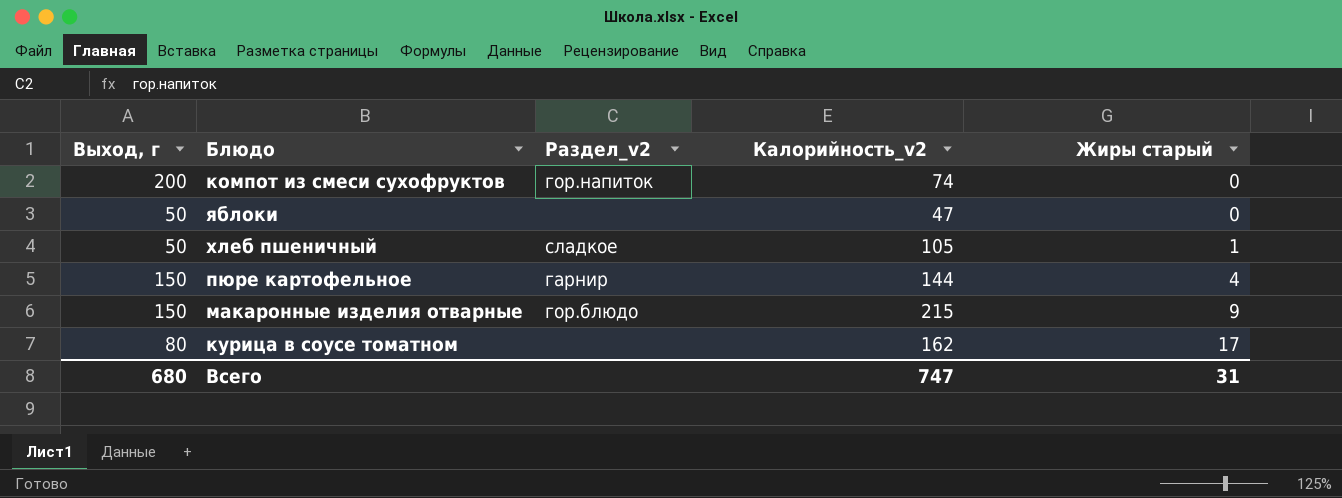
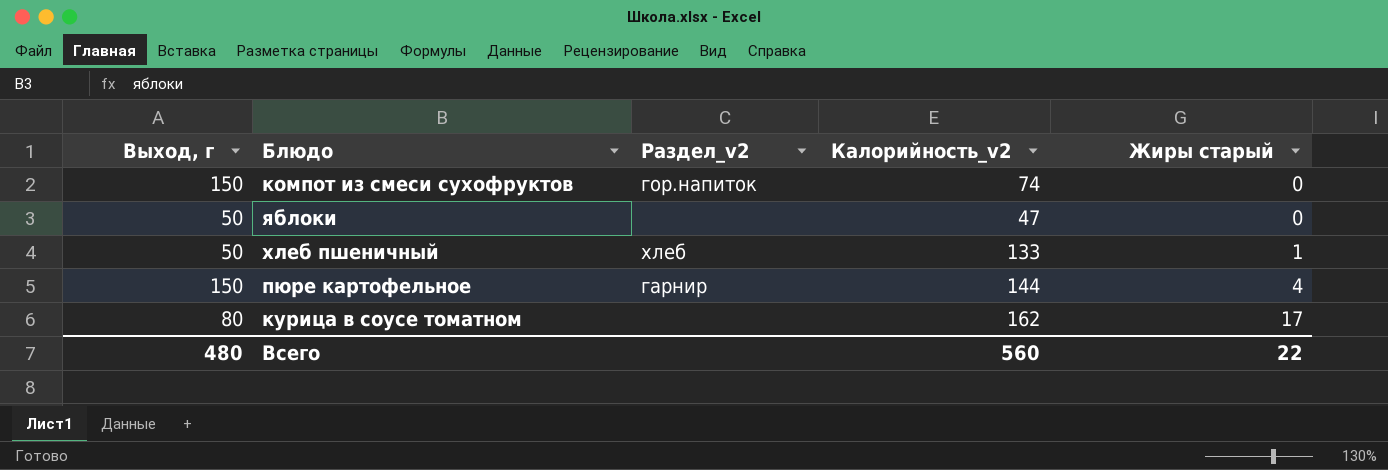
row макаронные изделия отварные: 150 | гор.блюдо | 215 | 9 -> none
компот из смеси сухофруктов | Выход, г: 200 -> 150
хлеб пшеничный | Раздел_v2: сладкое -> хлеб
хлеб пшеничный | Калорийность_v2: 105 -> 133
Всего | Выход, г: 680 -> 480
Всего | Калорийность_v2: 747 -> 560
Всего | Жиры старый: 31 -> 22

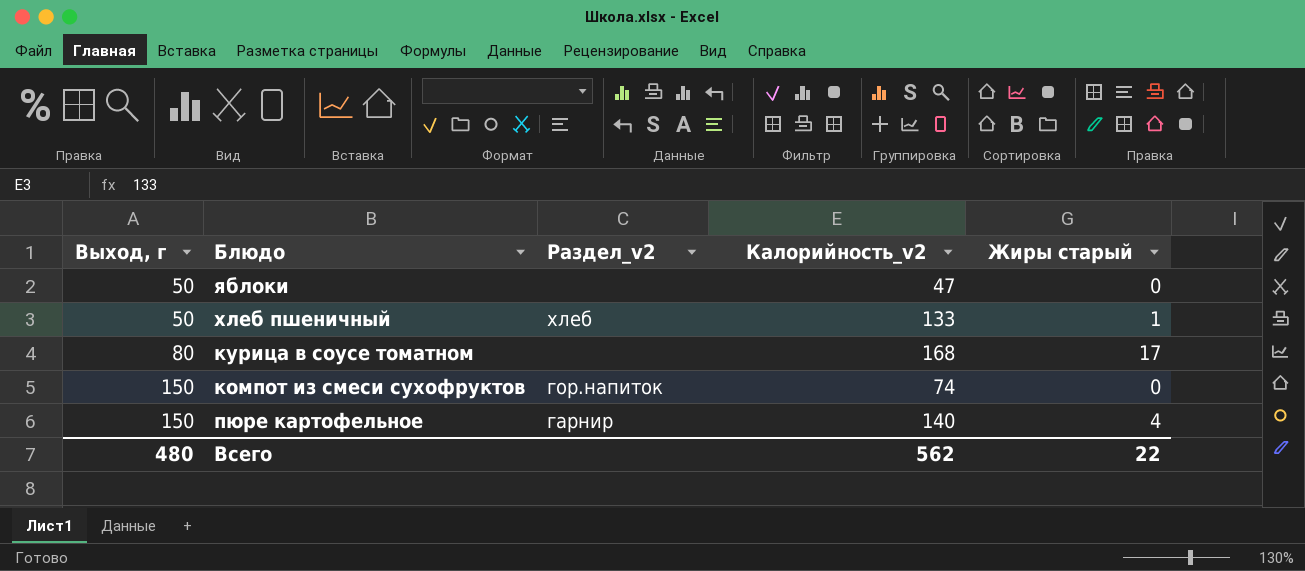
row order: Жиры старый ascending -> Выход, г ascending
курица в соусе томатном | Калорийность_v2: 162 -> 168
пюре картофельное | Калорийность_v2: 144 -> 140
Всего | Калорийность_v2: 560 -> 562

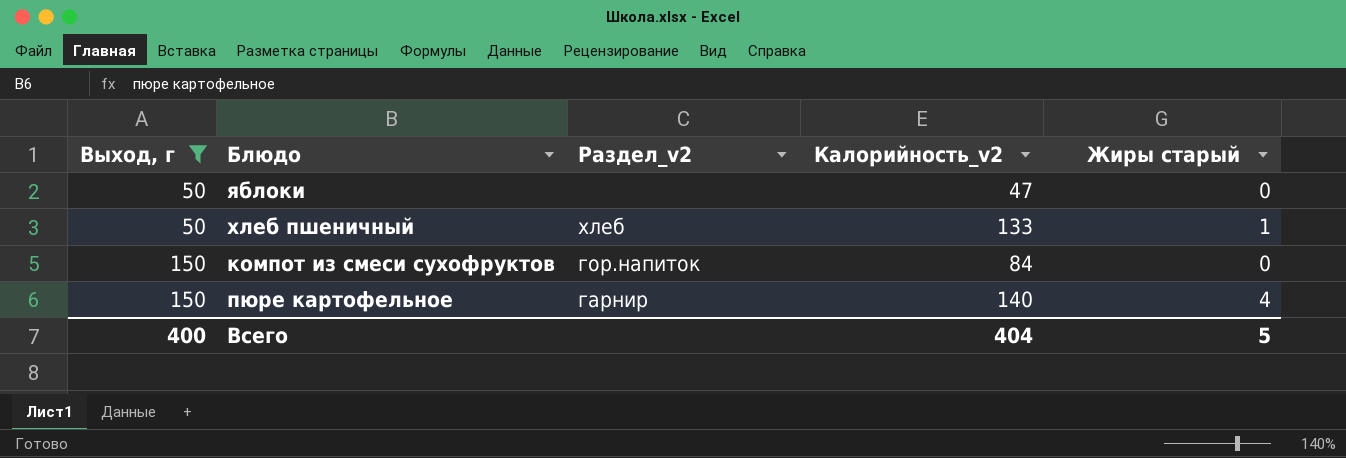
filter: none -> Выход, г != 80
компот из смеси сухофруктов | Калорийность_v2: 74 -> 84
Всего | Выход, г: 480 -> 400
Всего | Калорийность_v2: 562 -> 404
Всего | Жиры старый: 22 -> 5

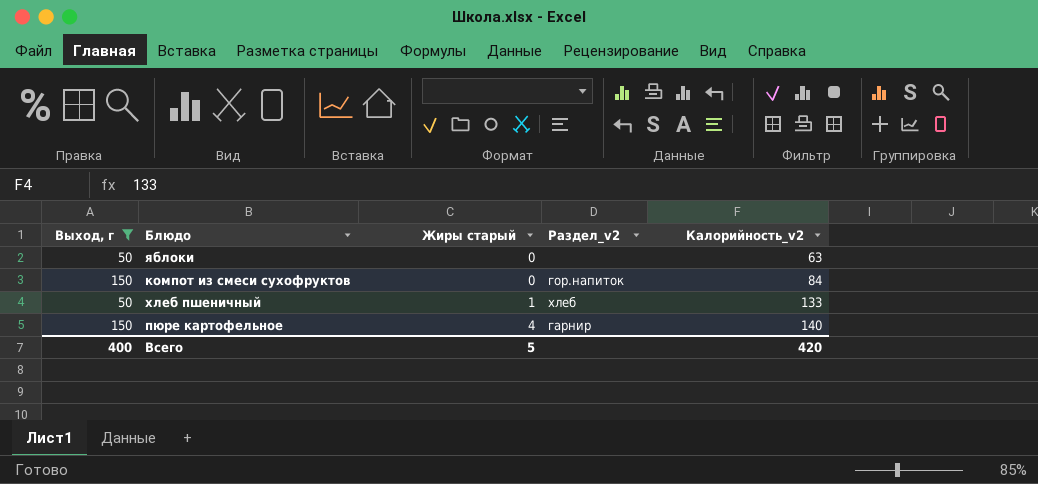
row order: Выход, г ascending -> Жиры старый ascending
column Жиры старый | position: 5 -> 3
яблоки | Калорийность_v2: 47 -> 63
Всего | Калорийность_v2: 404 -> 420

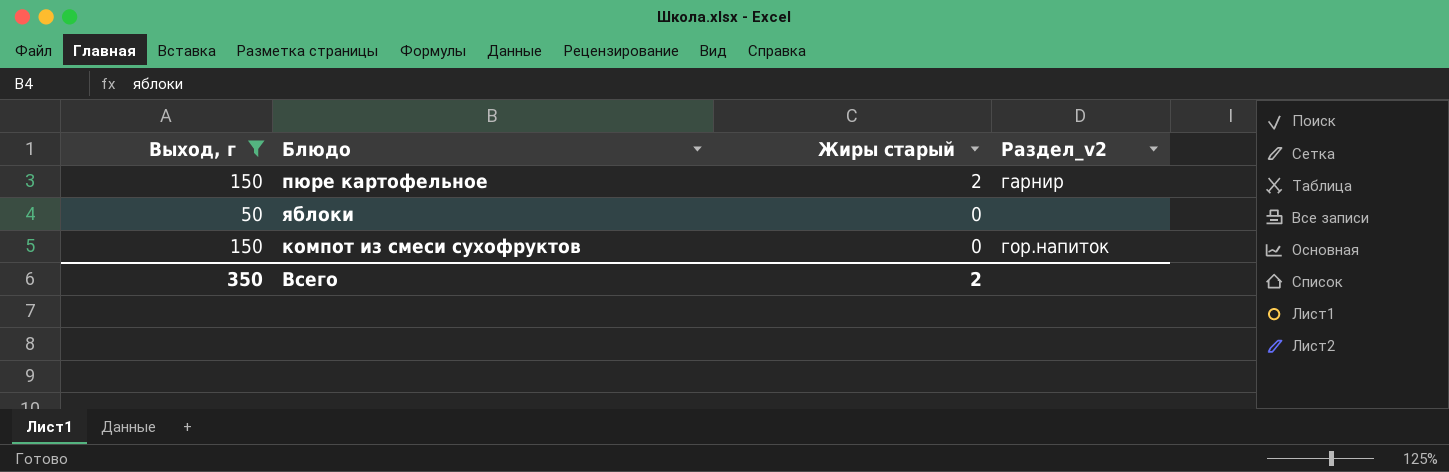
row order: Жиры старый ascending -> Жиры старый descending
column Калорийность_v2 | position: 5 -> none
row хлеб пшеничный: 50 | 1 | хлеб | 133 -> none
пюре картофельное | Жиры старый: 4 -> 2
Всего | Выход, г: 400 -> 350
Всего | Жиры старый: 5 -> 2

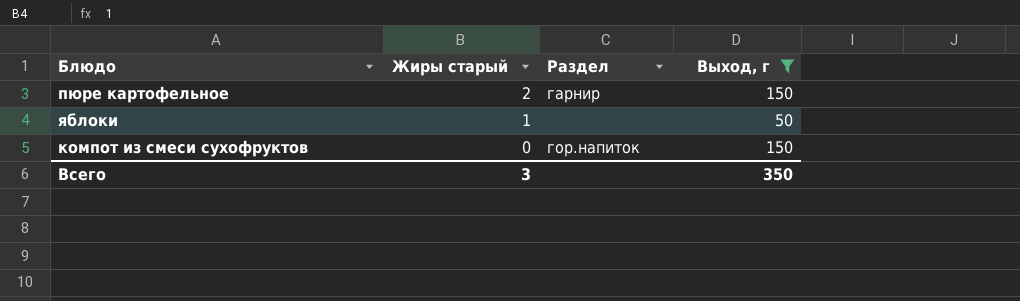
column name: Раздел_v2 -> Раздел
column Выход, г | position: 1 -> 4
яблоки | Жиры старый: 0 -> 1
Всего | Жиры старый: 2 -> 3

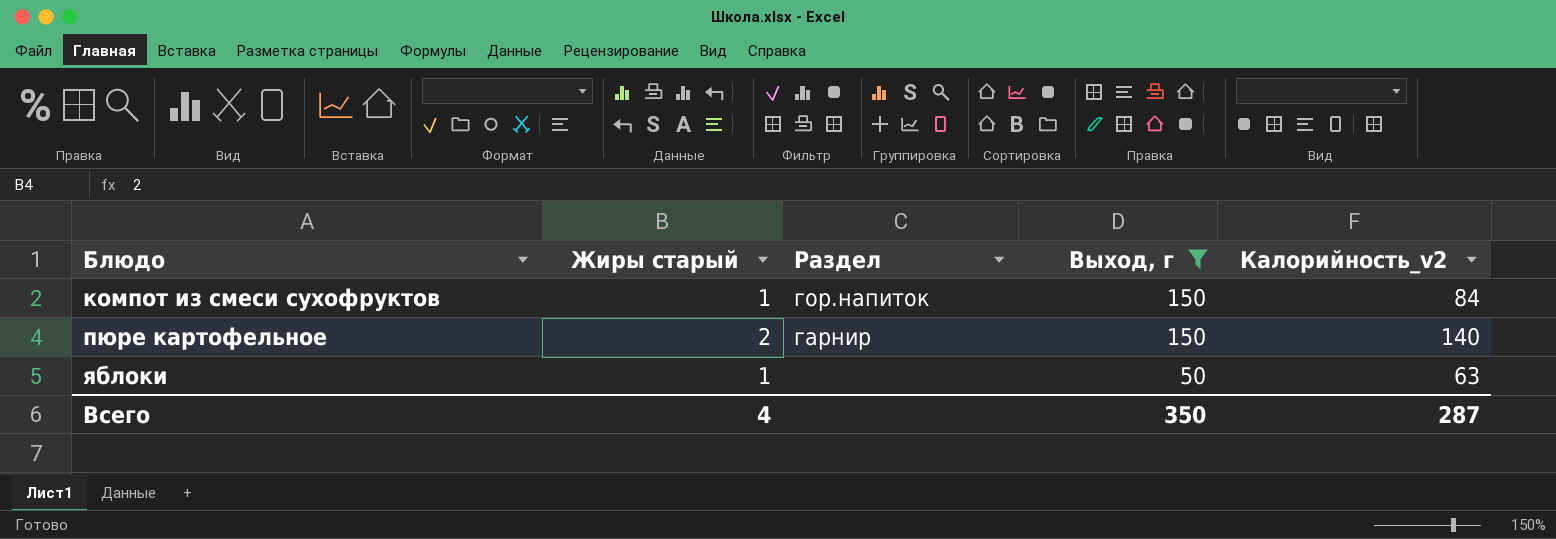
row order: Жиры старый descending -> Блюдо ascending
column Калорийность_v2 | position: none -> 5
компот из смеси сухофруктов | Жиры старый: 0 -> 1
Всего | Жиры старый: 3 -> 4

